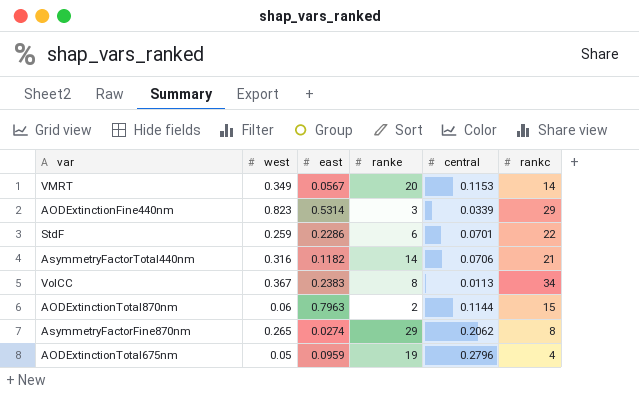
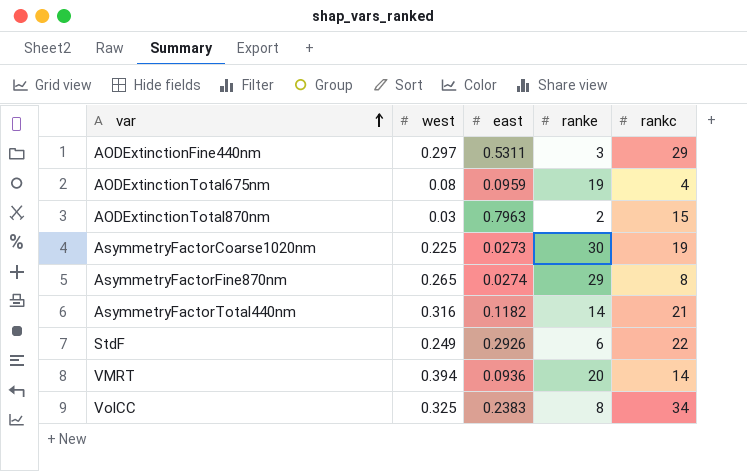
row order: none -> var ascending
column central | position: 5 -> none
AODExtinctionFine440nm | west: 0.823 -> 0.297
AODExtinctionFine440nm | east: 0.5314 -> 0.5311
AODExtinctionTotal675nm | west: 0.05 -> 0.08
AODExtinctionTotal870nm | west: 0.06 -> 0.03
row AsymmetryFactorCoarse1020nm: none -> 0.225 | 0.0273 | 30 | 19
StdF | west: 0.259 -> 0.249
StdF | east: 0.2286 -> 0.2926
VMRT | west: 0.349 -> 0.394
VMRT | east: 0.0567 -> 0.0936
VolCC | west: 0.367 -> 0.325

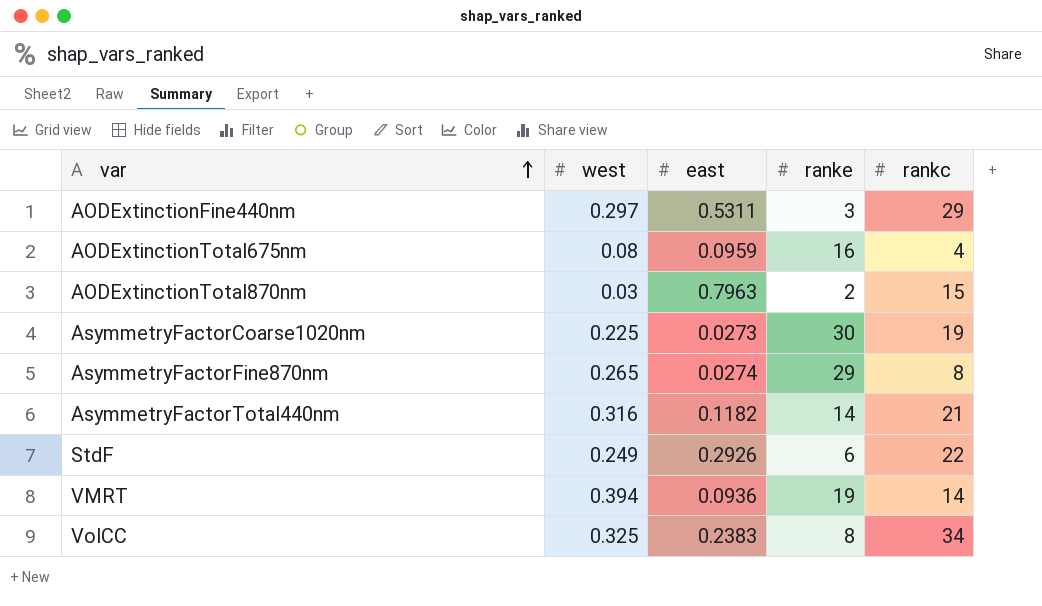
AODExtinctionTotal675nm | ranke: 19 -> 16
VMRT | ranke: 20 -> 19

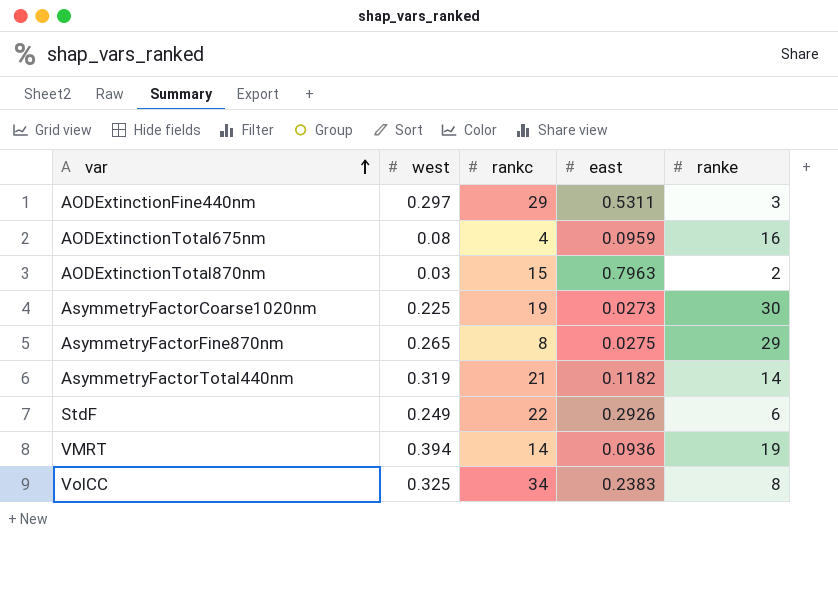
column rankc | position: 5 -> 3
AsymmetryFactorFine870nm | east: 0.0274 -> 0.0275
AsymmetryFactorTotal440nm | west: 0.316 -> 0.319

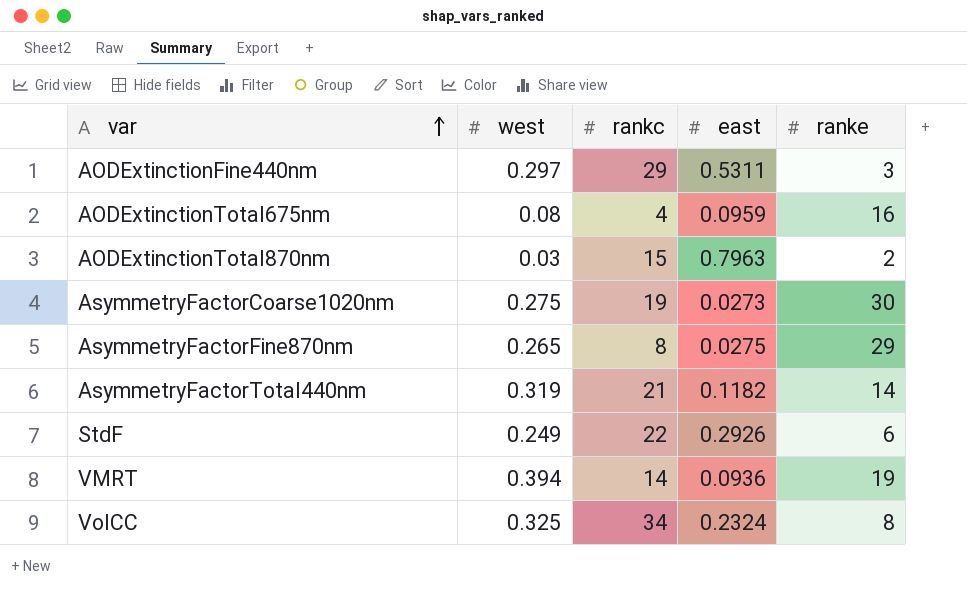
AsymmetryFactorCoarse1020nm | west: 0.225 -> 0.275
VolCC | east: 0.2383 -> 0.2324

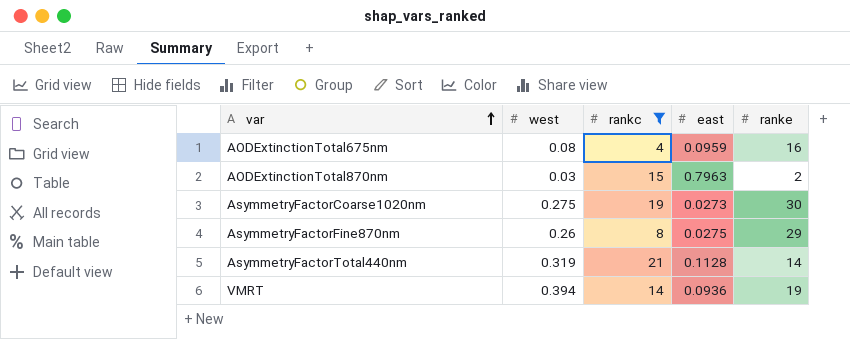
filter: none -> rankc <= 21
AsymmetryFactorFine870nm | west: 0.265 -> 0.26
AsymmetryFactorTotal440nm | east: 0.1182 -> 0.1128

